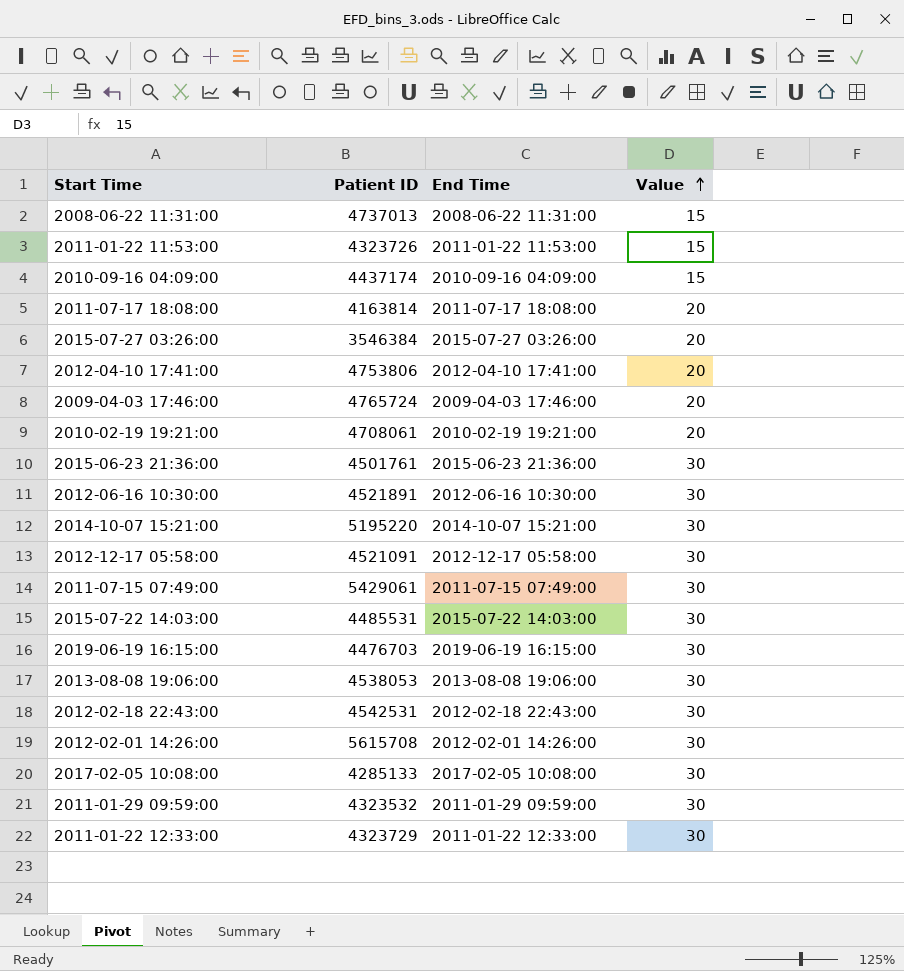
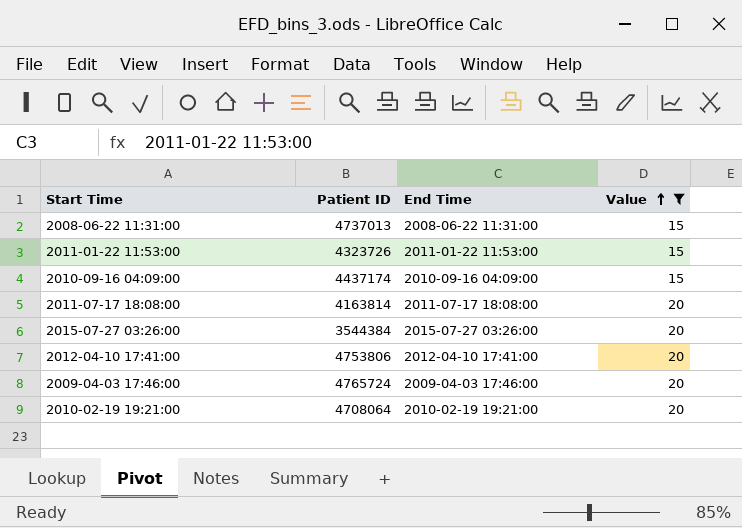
filter: none -> Value != 30
2015-07-27 03:26:00 | Patient ID: 3546384 -> 3544384
2010-02-19 19:21:00 | Patient ID: 4708061 -> 4708064

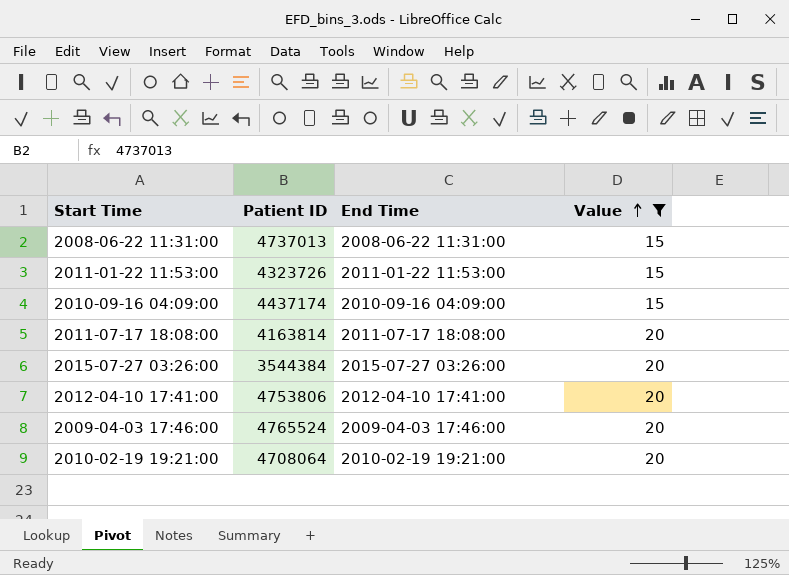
2009-04-03 17:46:00 | Patient ID: 4765724 -> 4765524

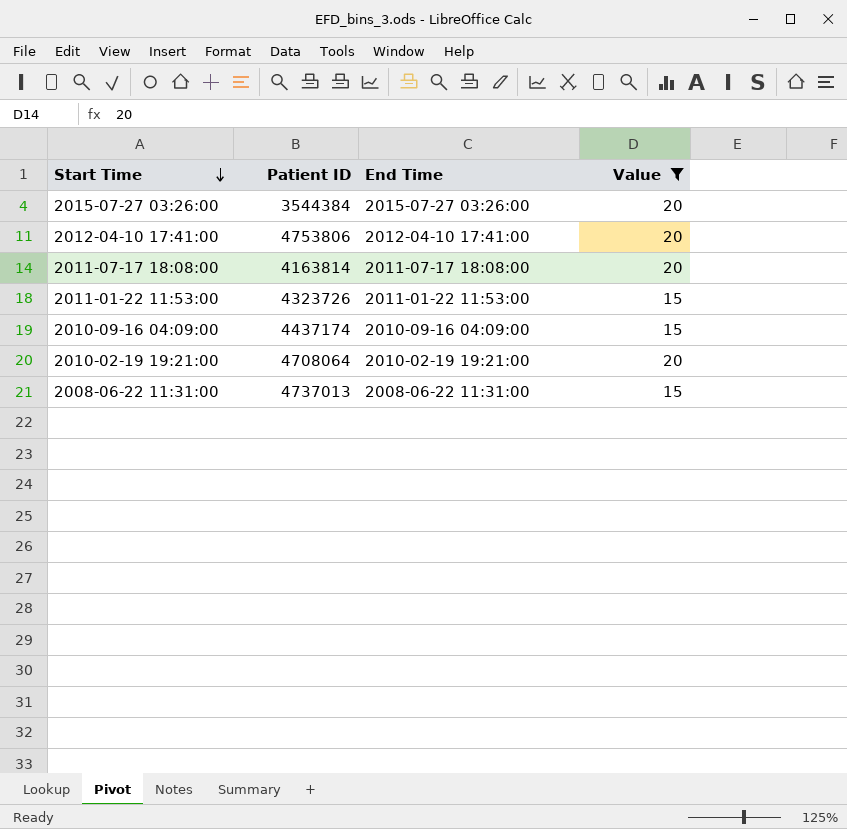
row order: Value ascending -> Start Time descending
row 2009-04-03 17:46:00: 4765524 | 2009-04-03 17:46:00 | 20 -> none

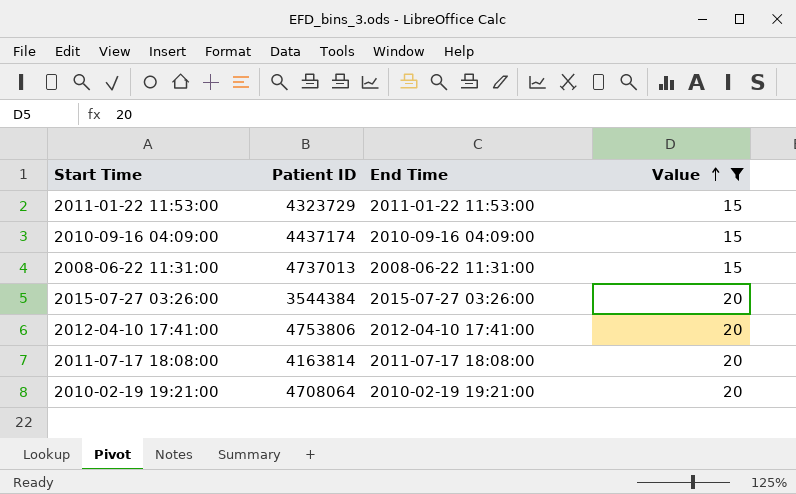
row order: Start Time descending -> Value ascending
2011-01-22 11:53:00 | Patient ID: 4323726 -> 4323729

